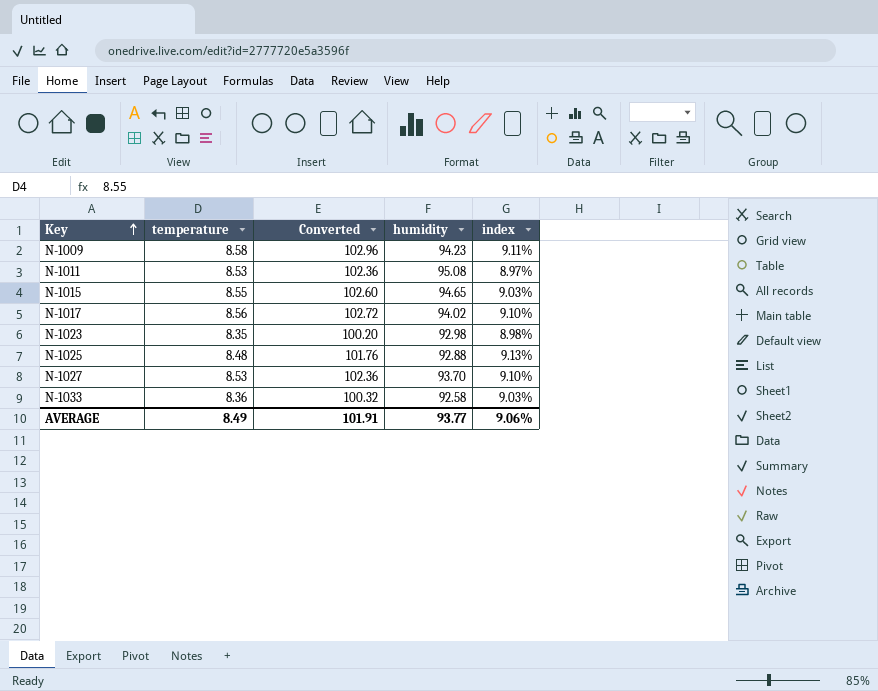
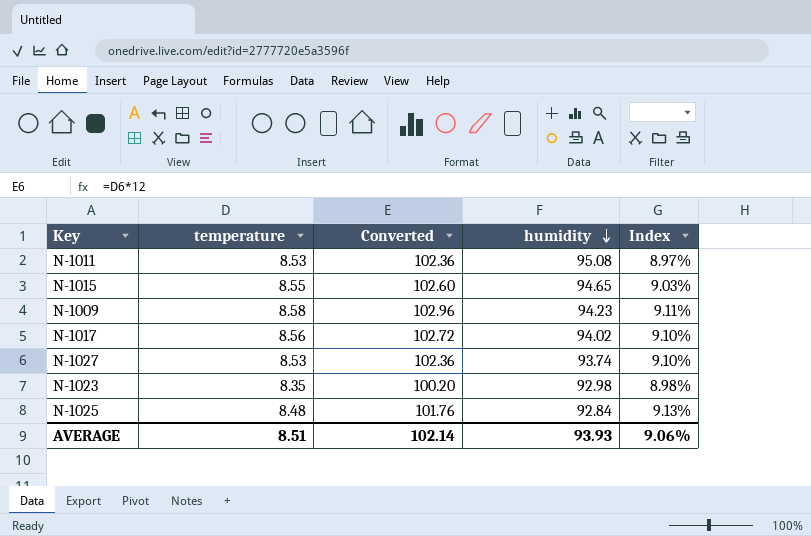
row order: Key ascending -> humidity descending
column name: index -> Index
row N-1033: 8.36 | 100.32 | 92.58 | 9.03% -> none
N-1027 | humidity: 93.70 -> 93.74
N-1025 | humidity: 92.88 -> 92.84
AVERAGE | temperature: 8.49 -> 8.51
AVERAGE | Converted: 101.91 -> 102.14
AVERAGE | humidity: 93.77 -> 93.93

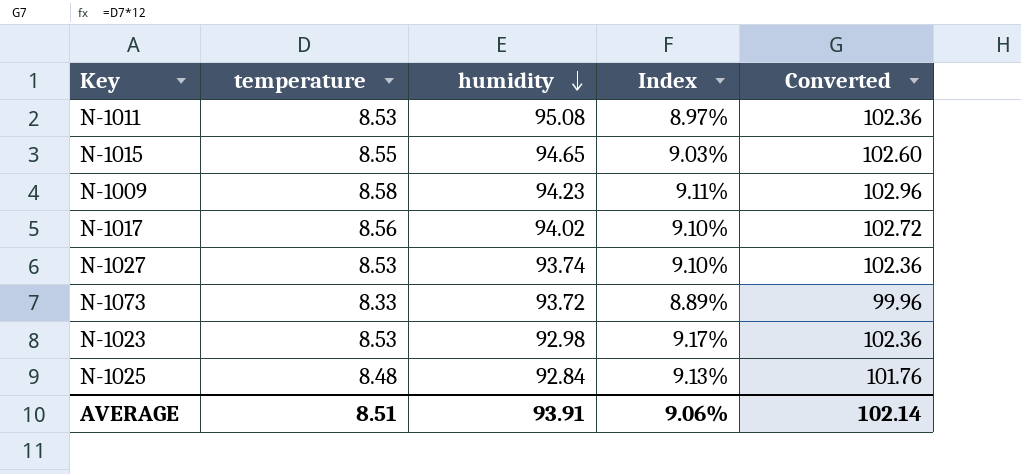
column Converted | position: 3 -> 5
row N-1073: none -> 8.33 | 93.72 | 8.89% | 99.96
N-1023 | temperature: 8.35 -> 8.53
N-1023 | Index: 8.98% -> 9.17%
N-1023 | Converted: 100.20 -> 102.36
AVERAGE | humidity: 93.93 -> 93.91

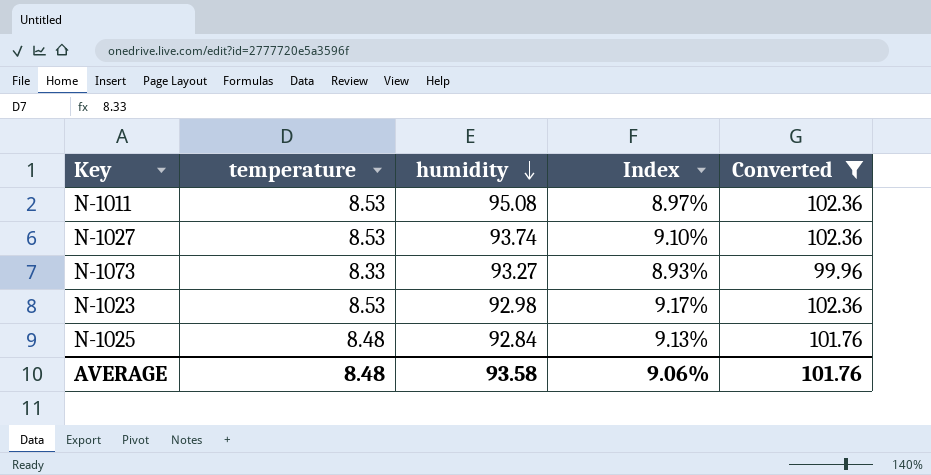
filter: none -> Converted <= 102.36
N-1073 | humidity: 93.72 -> 93.27
N-1073 | Index: 8.89% -> 8.93%
AVERAGE | temperature: 8.51 -> 8.48
AVERAGE | humidity: 93.91 -> 93.58
AVERAGE | Converted: 102.14 -> 101.76

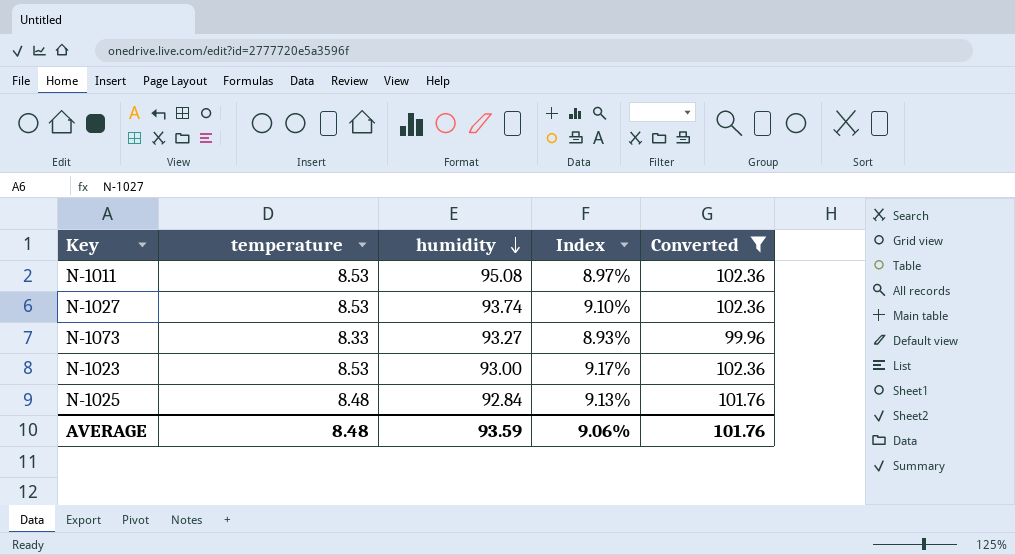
N-1023 | humidity: 92.98 -> 93.00
AVERAGE | humidity: 93.58 -> 93.59

